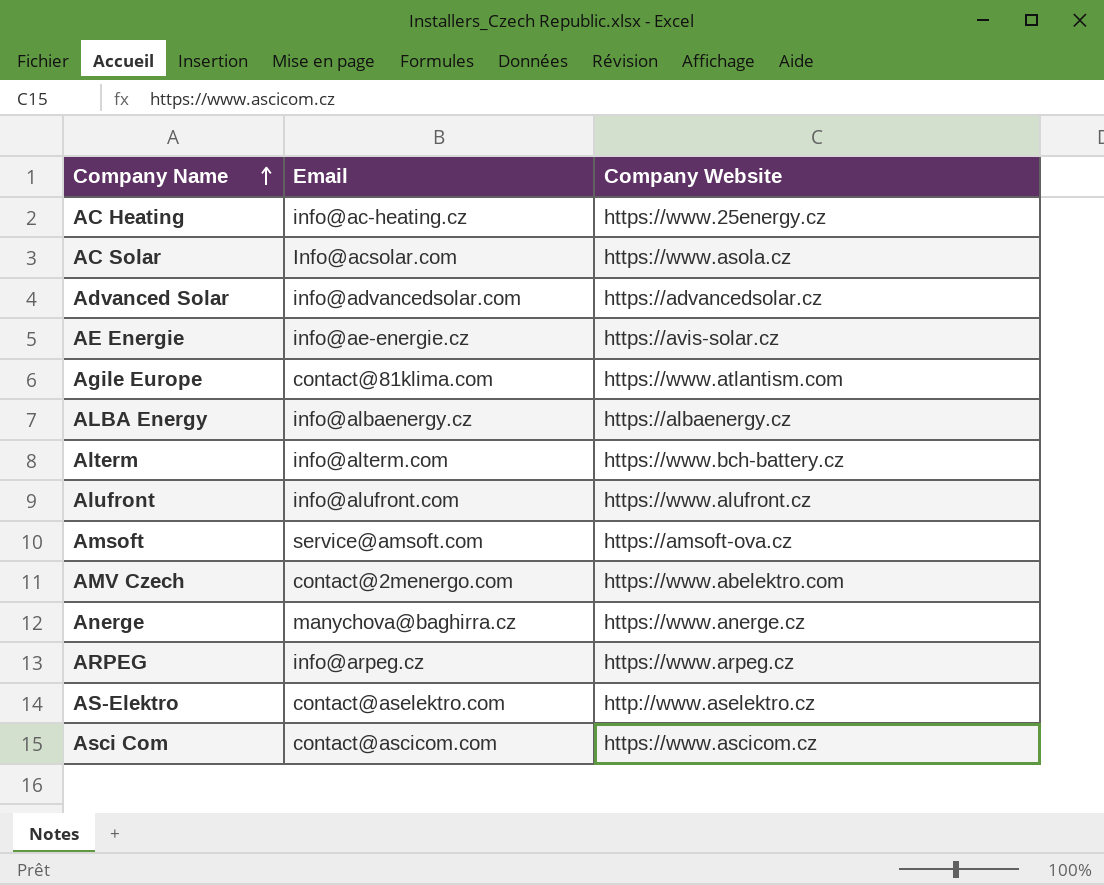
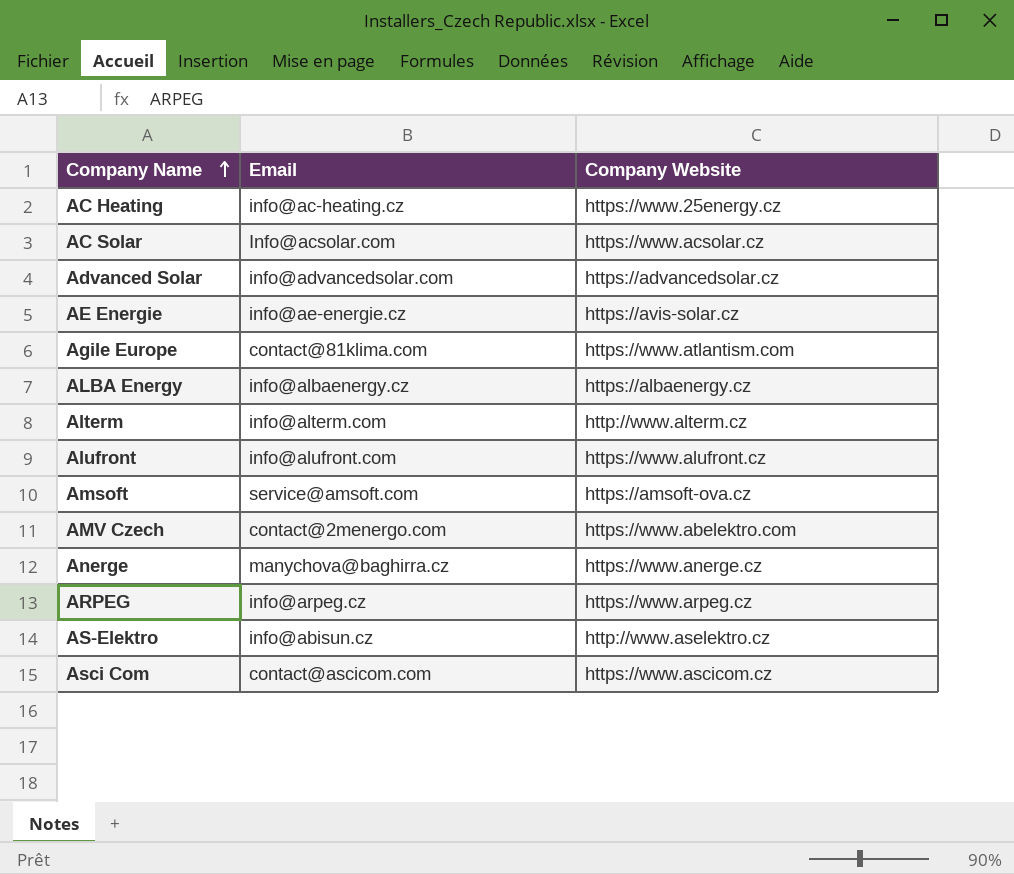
AC Solar | Company Website: https://www.asola.cz -> https://www.acsolar.cz
Alterm | Company Website: https://www.bch-battery.cz -> http://www.alterm.cz
AS-Elektro | Email: contact@aselektro.com -> info@abisun.cz

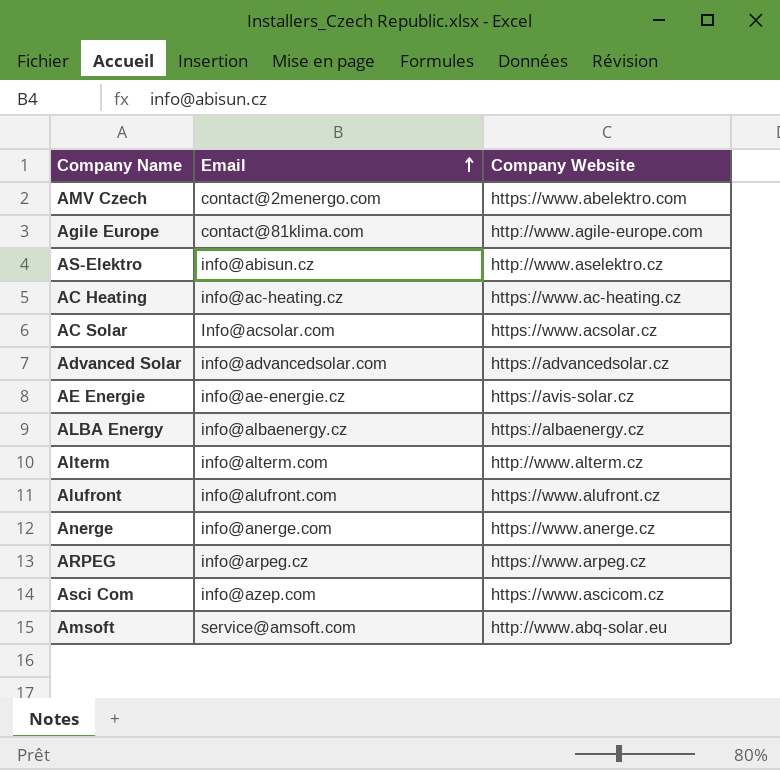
row order: Company Name ascending -> Email ascending
Agile Europe | Company Website: https://www.atlantism.com -> http://www.agile-europe.com
AC Heating | Company Website: https://www.25energy.cz -> https://www.ac-heating.cz
Anerge | Email: manychova@baghirra.cz -> info@anerge.com
Asci Com | Email: contact@ascicom.com -> info@azep.com
Amsoft | Company Website: https://amsoft-ova.cz -> http://www.abq-solar.eu

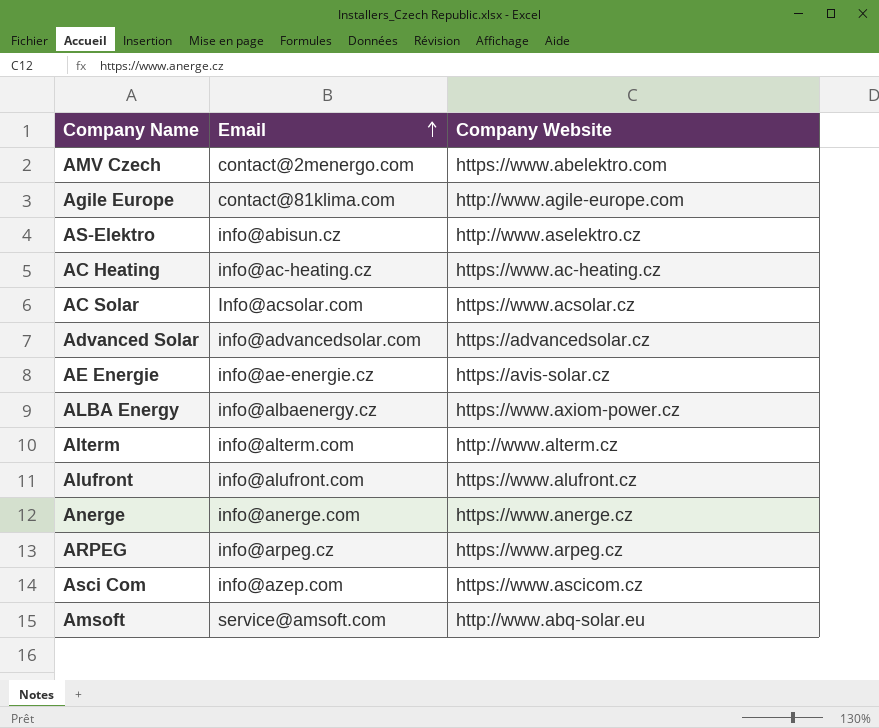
ALBA Energy | Company Website: https://albaenergy.cz -> https://www.axiom-power.cz

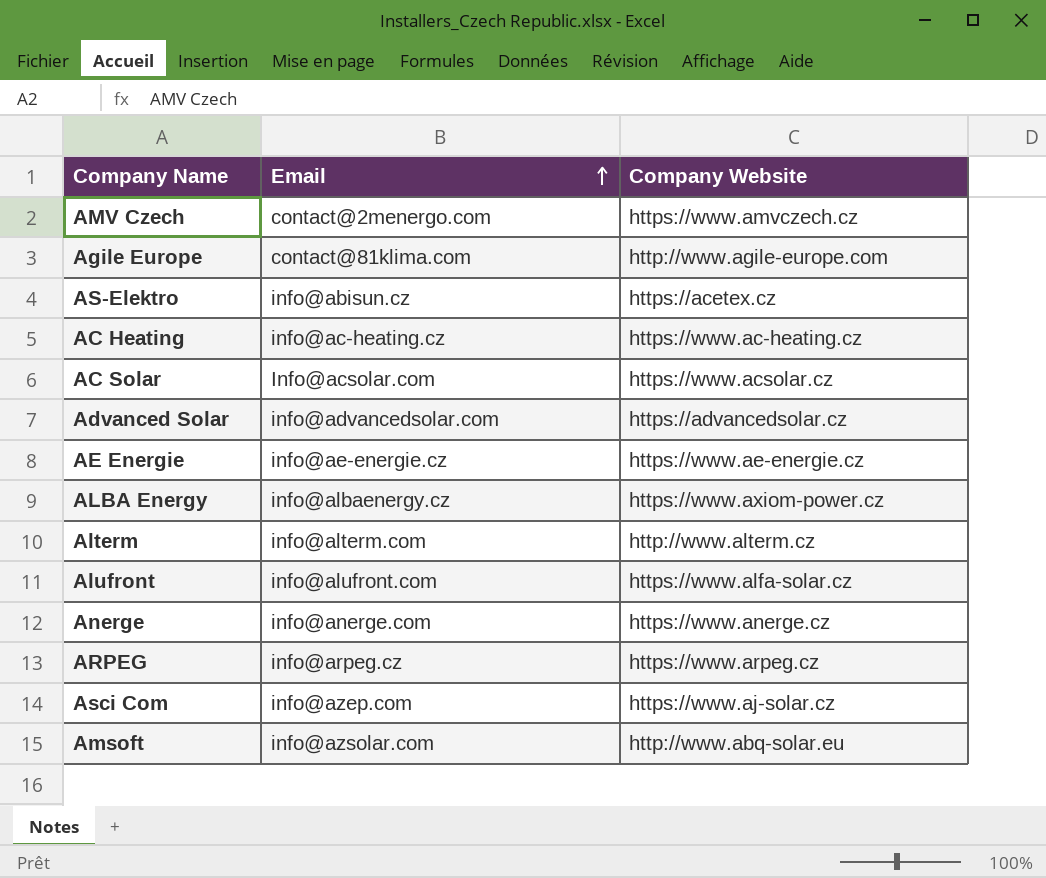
AMV Czech | Company Website: https://www.abelektro.com -> https://www.amvczech.cz
AS-Elektro | Company Website: http://www.aselektro.cz -> https://acetex.cz
AE Energie | Company Website: https://avis-solar.cz -> https://www.ae-energie.cz
Alufront | Company Website: https://www.alufront.cz -> https://www.alfa-solar.cz
Asci Com | Company Website: https://www.ascicom.cz -> https://www.aj-solar.cz
Amsoft | Email: service@amsoft.com -> info@azsolar.com

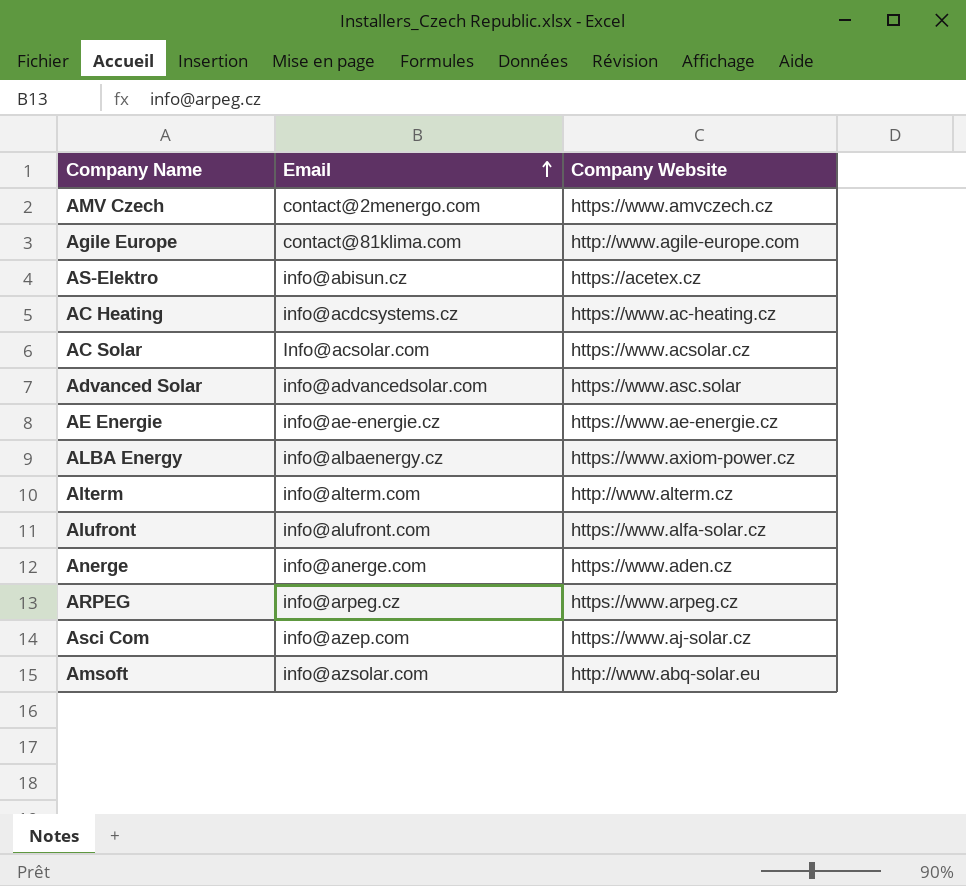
AC Heating | Email: info@ac-heating.cz -> info@acdcsystems.cz
Advanced Solar | Company Website: https://advancedsolar.cz -> https://www.asc.solar
Anerge | Company Website: https://www.anerge.cz -> https://www.aden.cz

